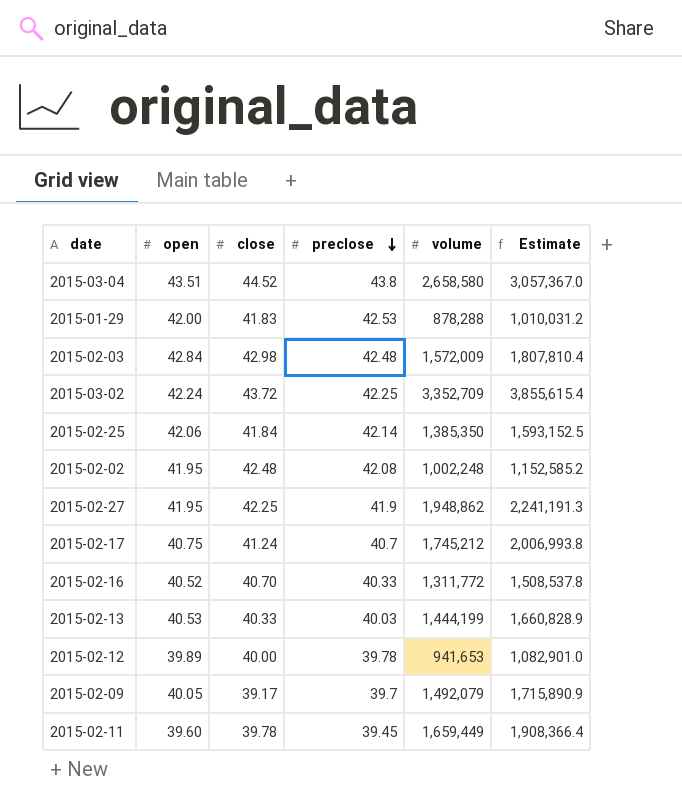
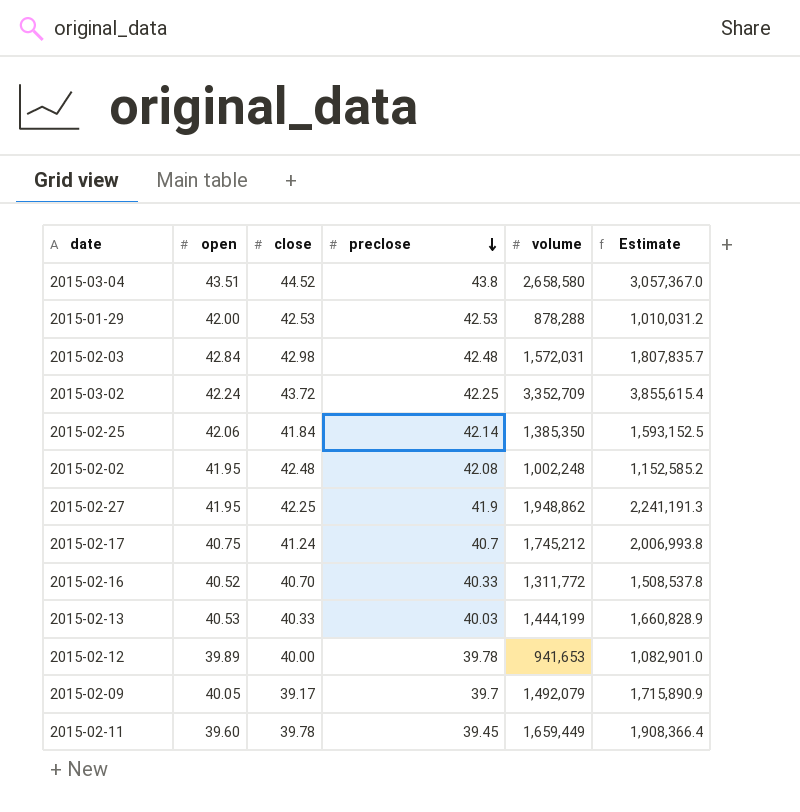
2015-01-29 | close: 41.83 -> 42.53
2015-02-03 | volume: 1,572,009 -> 1,572,031
2015-02-03 | Estimate: 1,807,810.4 -> 1,807,835.7

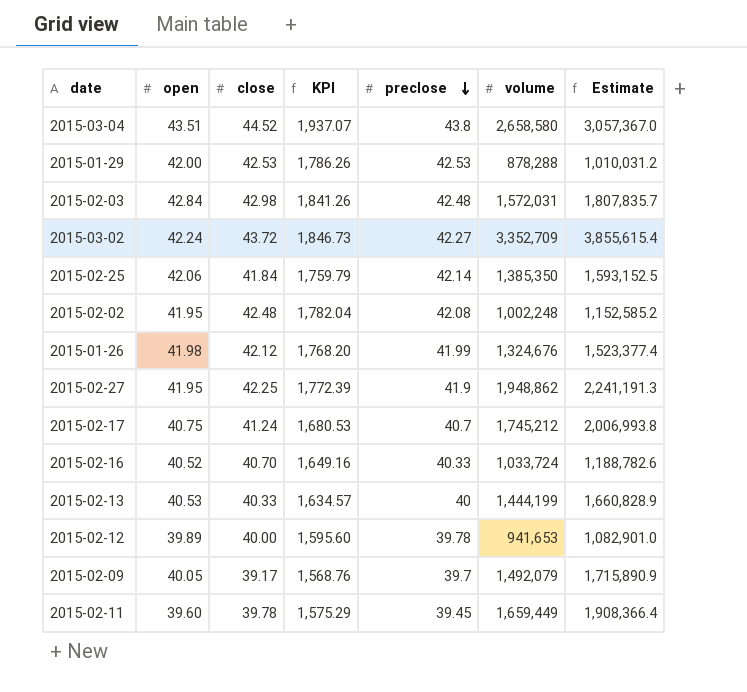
column KPI | formula: none -> [open] * [close]
2015-03-02 | preclose: 42.25 -> 42.27
row 2015-01-26: none -> 41.98 | 42.12 | 1,768.20 | 41.99 | 1,324,676 | 1,523,377.4
2015-02-16 | volume: 1,311,772 -> 1,033,724
2015-02-16 | Estimate: 1,508,537.8 -> 1,188,782.6
2015-02-13 | preclose: 40.03 -> 40

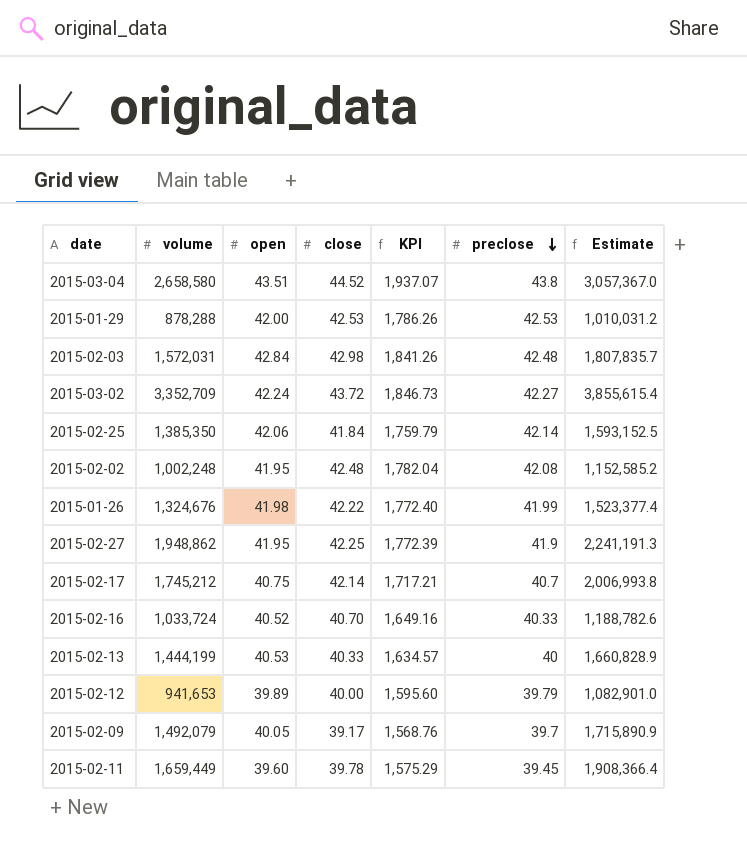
column volume | position: 6 -> 2
2015-01-26 | close: 42.12 -> 42.22
2015-01-26 | KPI: 1,768.20 -> 1,772.40
2015-02-17 | close: 41.24 -> 42.14
2015-02-17 | KPI: 1,680.53 -> 1,717.21
2015-02-12 | preclose: 39.78 -> 39.79

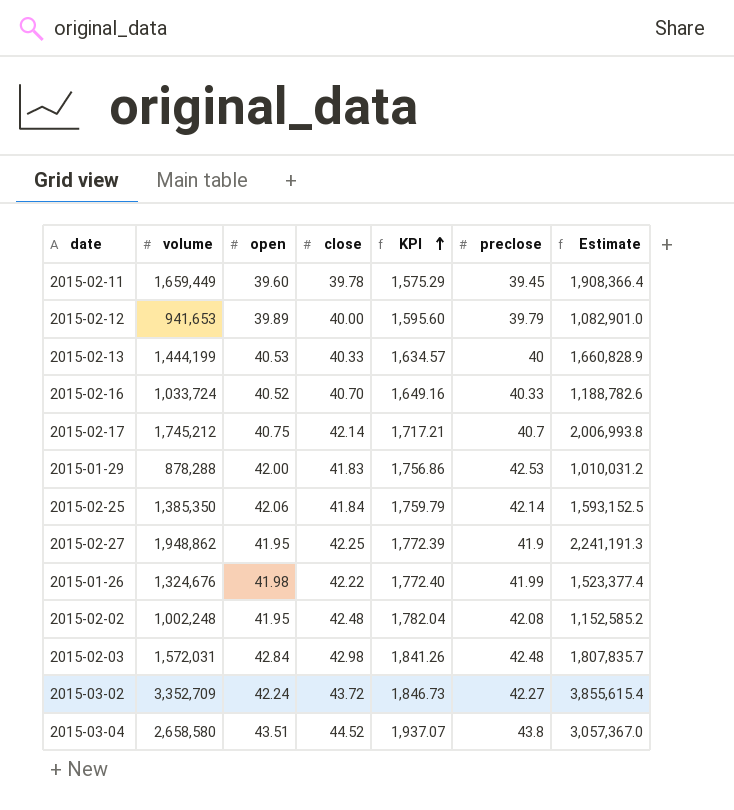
row order: preclose descending -> KPI ascending
row 2015-02-09: 1,492,079 | 40.05 | 39.17 | 1,568.76 | 39.7 | 1,715,890.9 -> none
2015-01-29 | close: 42.53 -> 41.83
2015-01-29 | KPI: 1,786.26 -> 1,756.86

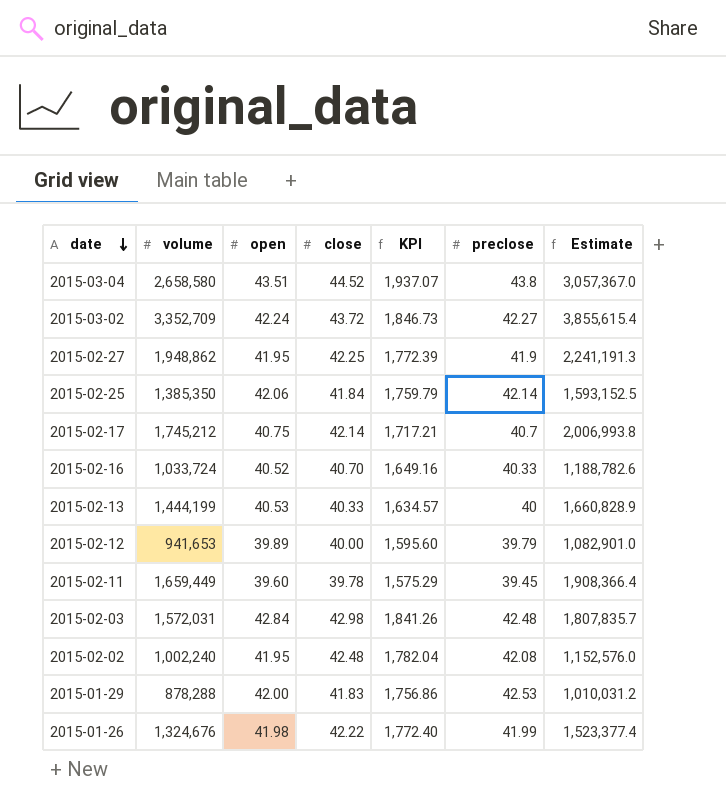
row order: KPI ascending -> date descending
2015-02-02 | volume: 1,002,248 -> 1,002,240
2015-02-02 | Estimate: 1,152,585.2 -> 1,152,576.0

